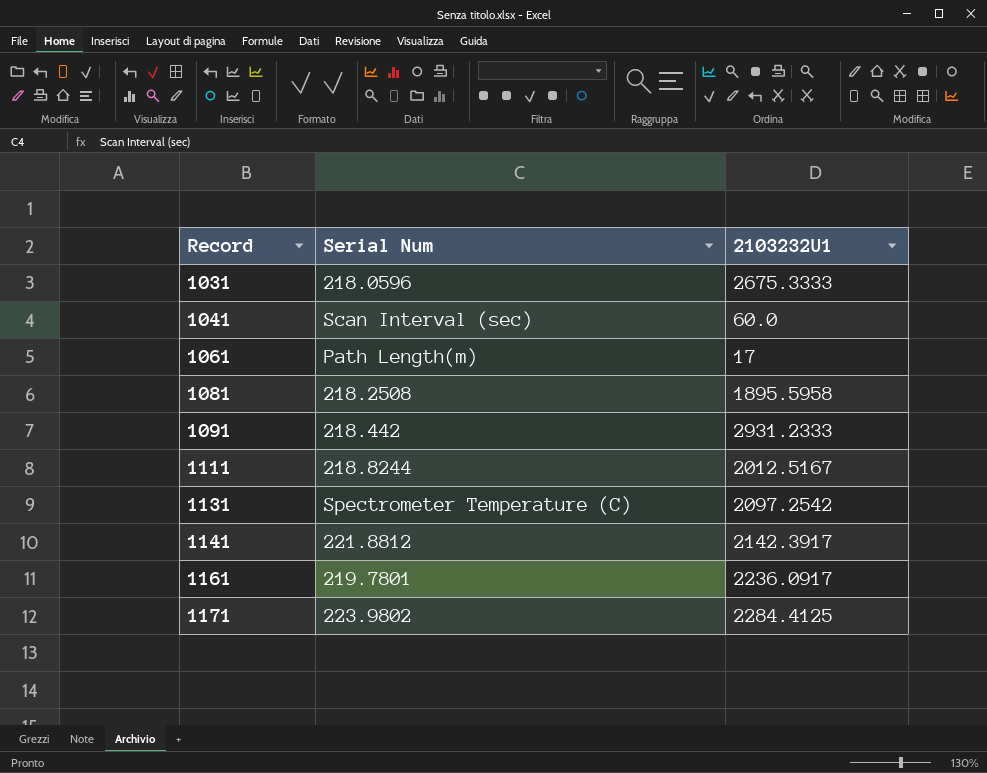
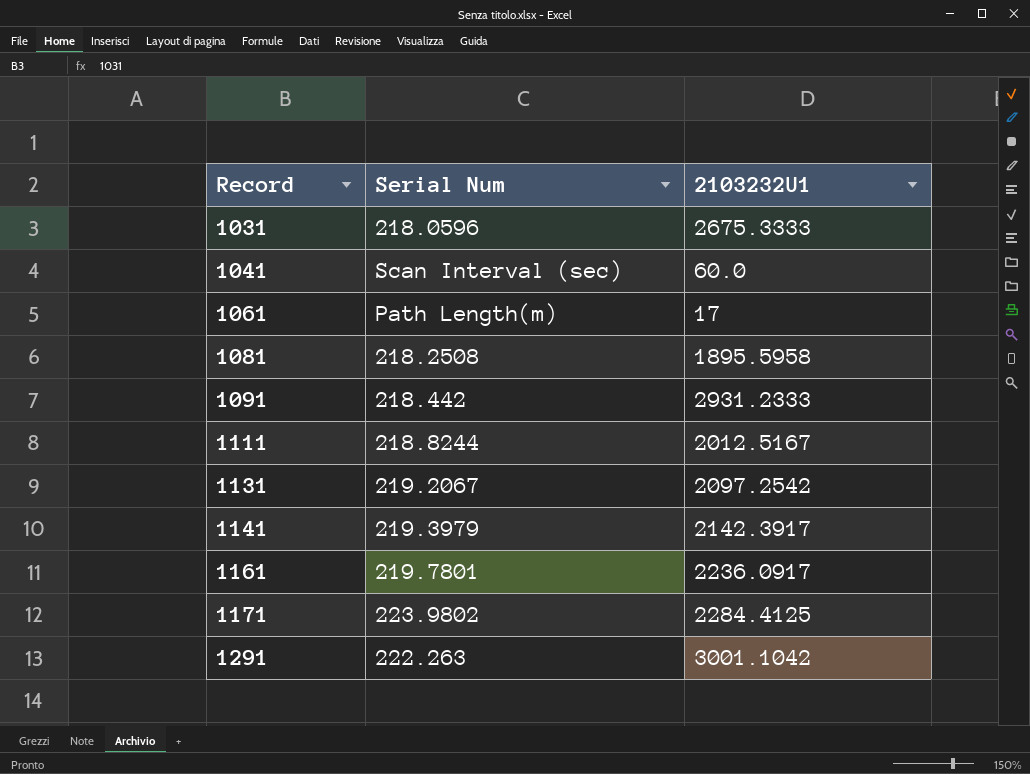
1131 | Serial Num: Spectrometer Temperature (C) -> 219.2067
1141 | Serial Num: 221.8812 -> 219.3979
row 1291: none -> 222.263 | 3001.1042

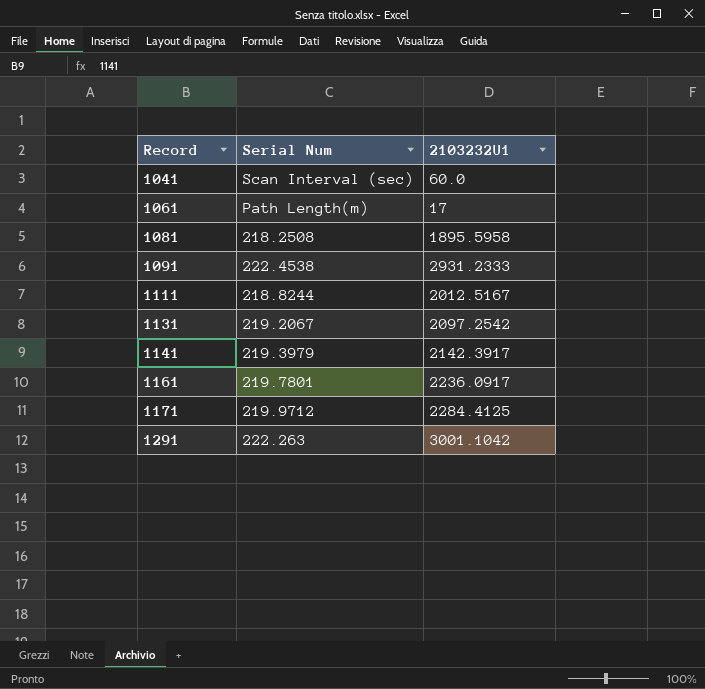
row 1031: 218.0596 | 2675.3333 -> none
1091 | Serial Num: 218.442 -> 222.4538
1171 | Serial Num: 223.9802 -> 219.9712

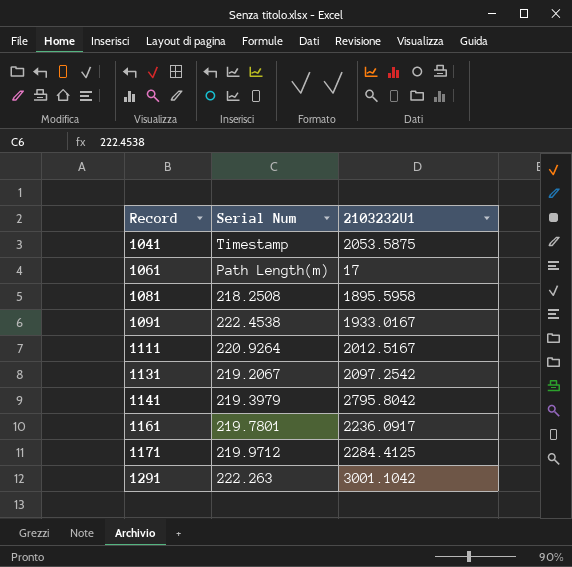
1041 | Serial Num: Scan Interval (sec) -> Timestamp
1041 | 2103232U1: 60.0 -> 2053.5875
1091 | 2103232U1: 2931.2333 -> 1933.0167
1111 | Serial Num: 218.8244 -> 220.9264
1141 | 2103232U1: 2142.3917 -> 2795.8042

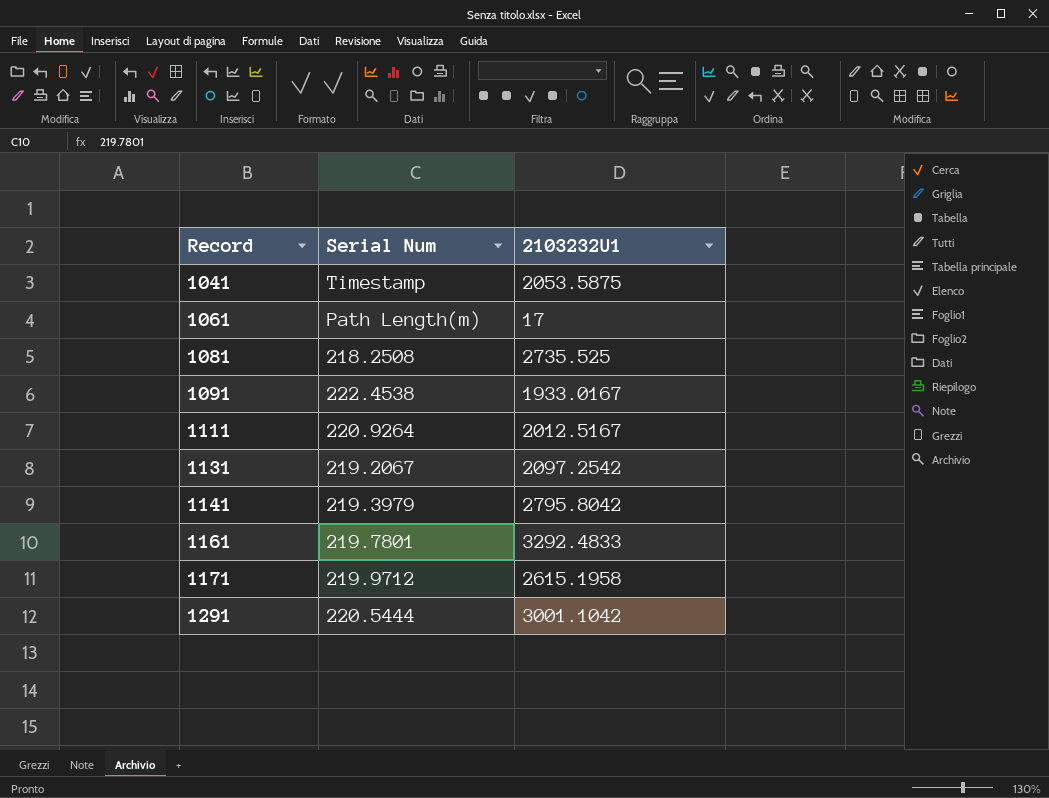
1081 | 2103232U1: 1895.5958 -> 2735.525
1161 | 2103232U1: 2236.0917 -> 3292.4833
1171 | 2103232U1: 2284.4125 -> 2615.1958
1291 | Serial Num: 222.263 -> 220.5444

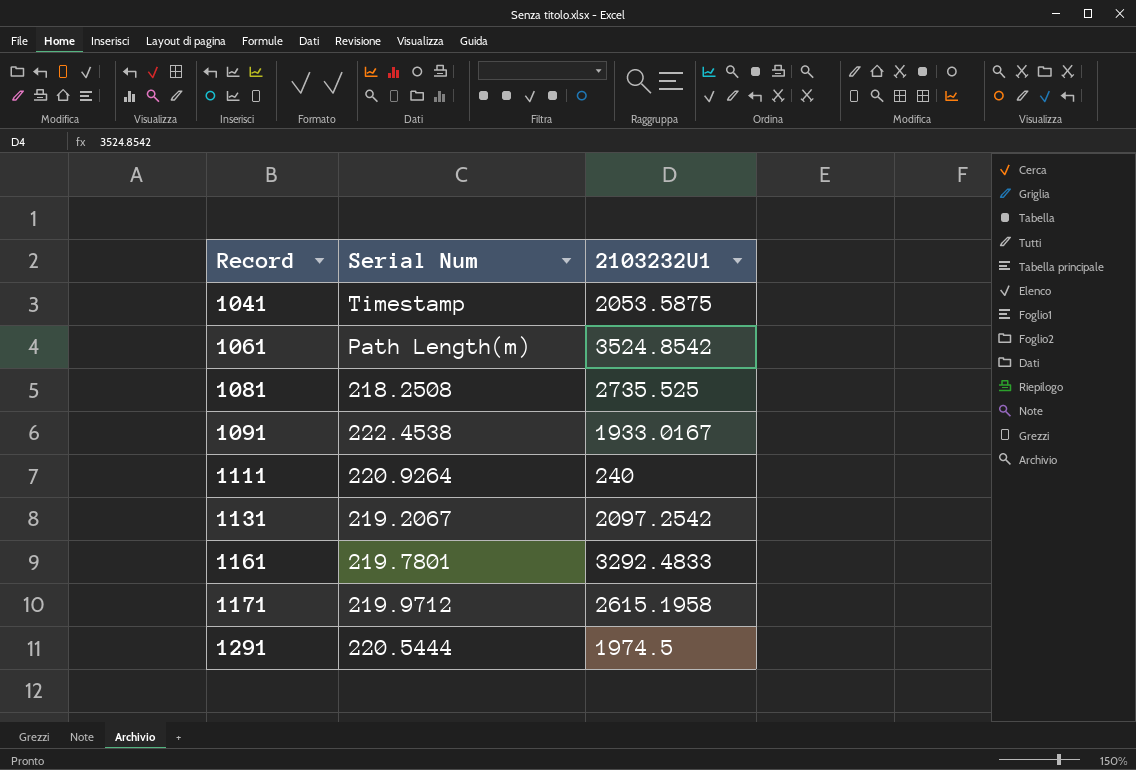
row 1141: 219.3979 | 2795.8042 -> none
1061 | 2103232U1: 17 -> 3524.8542
1111 | 2103232U1: 2012.5167 -> 240
1291 | 2103232U1: 3001.1042 -> 1974.5

